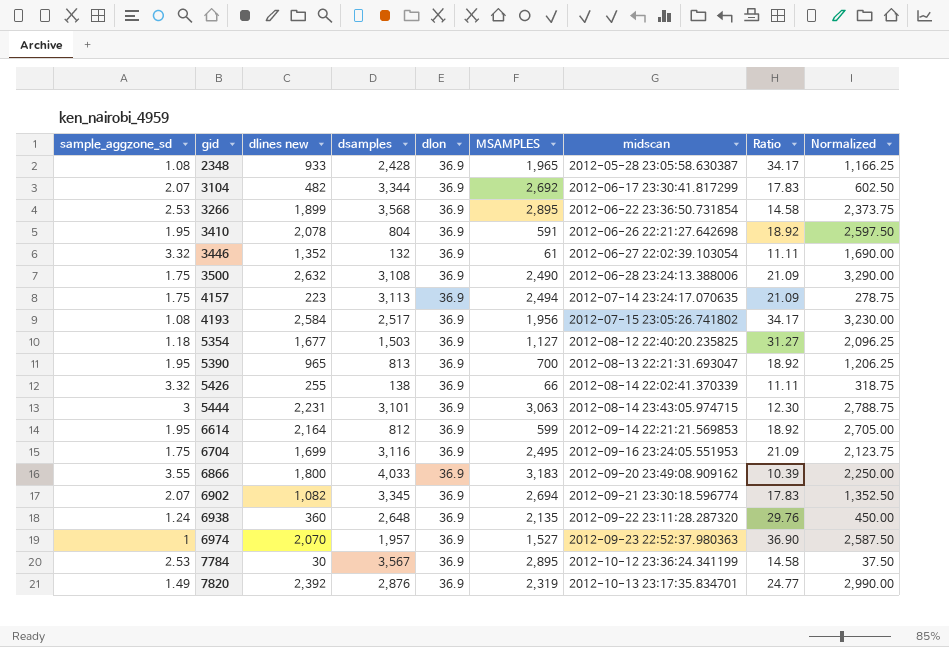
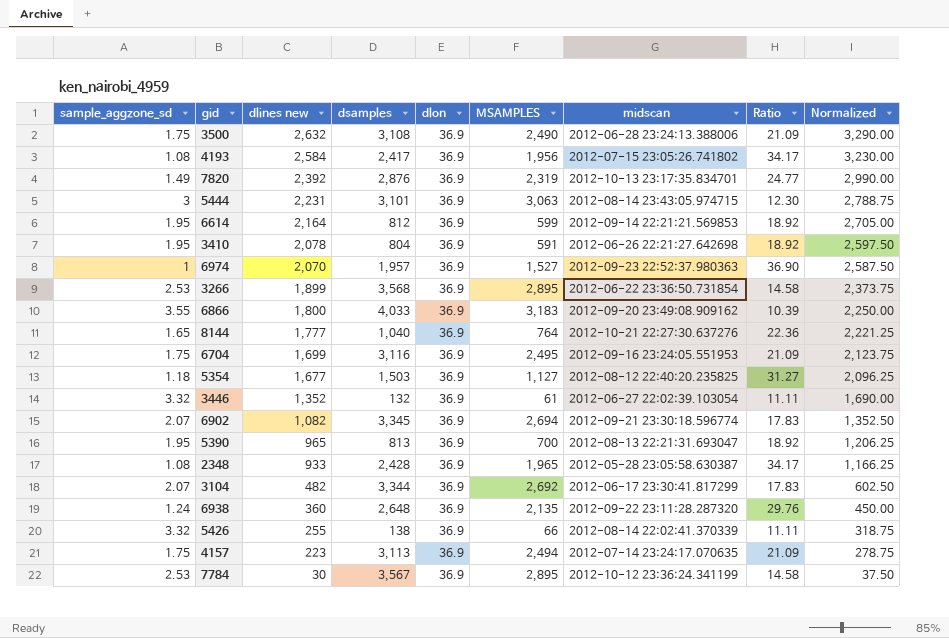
row order: gid ascending -> dlines new descending
4193 | dsamples: 2,517 -> 2,417
row 8144: none -> 1.65 | 1,777 | 1,040 | 36.9 | 764 | 2012-10-21 22:27:30.637276 | 22.36 | 2,221.25

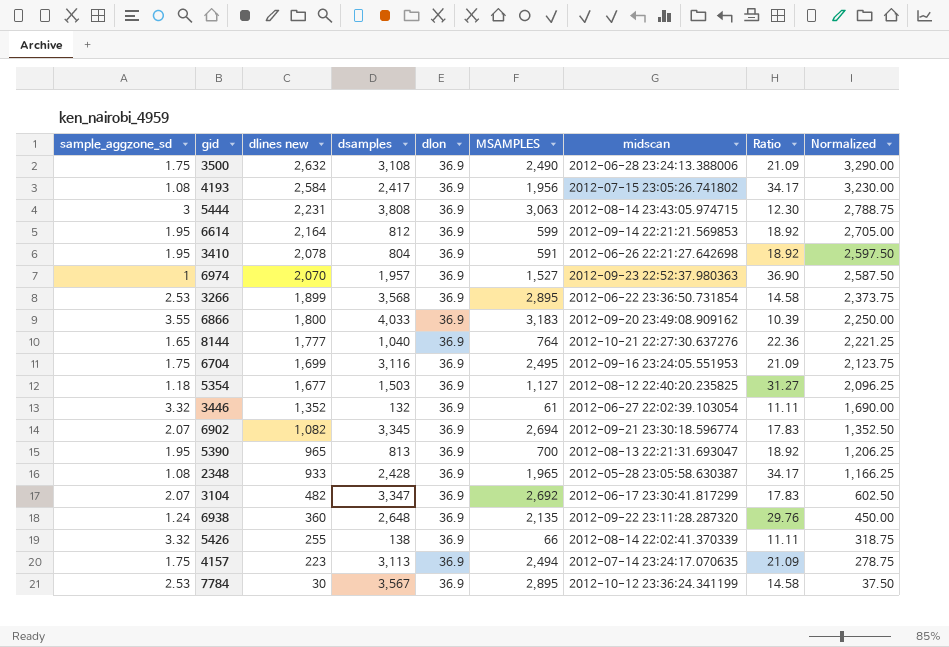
row 7820: 1.49 | 2,392 | 2,876 | 36.9 | 2,319 | 2012-10-13 23:17:35.834701 | 24.77 | 2,990.00 -> none
5444 | dsamples: 3,101 -> 3,808
3104 | dsamples: 3,344 -> 3,347

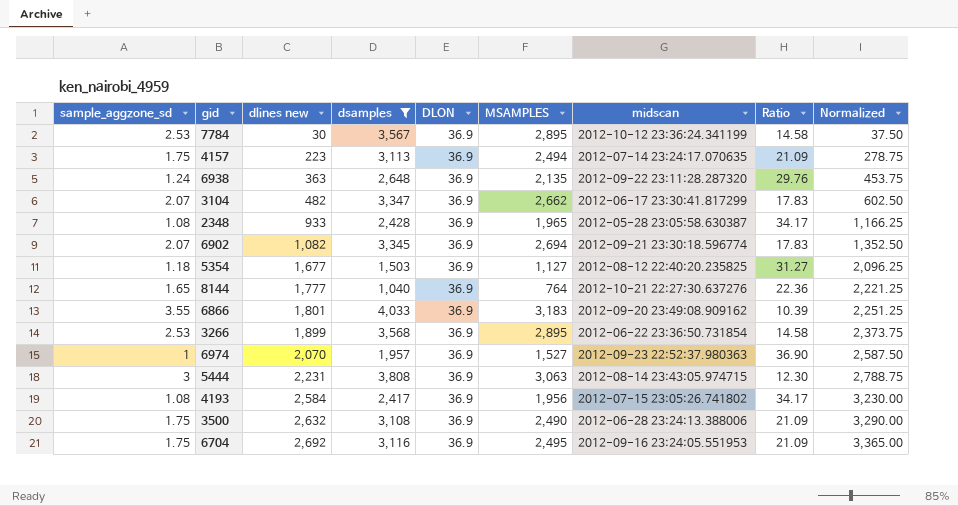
filter: none -> dsamples >= 1,040
row order: dlines new descending -> dlines new ascending
column name: dlon -> DLON
6938 | dlines new: 360 -> 363
6938 | Normalized: 450.00 -> 453.75
3104 | MSAMPLES: 2,692 -> 2,662
6866 | dlines new: 1,800 -> 1,801
6866 | Normalized: 2,250.00 -> 2,251.25
6704 | dlines new: 1,699 -> 2,692
6704 | Normalized: 2,123.75 -> 3,365.00

